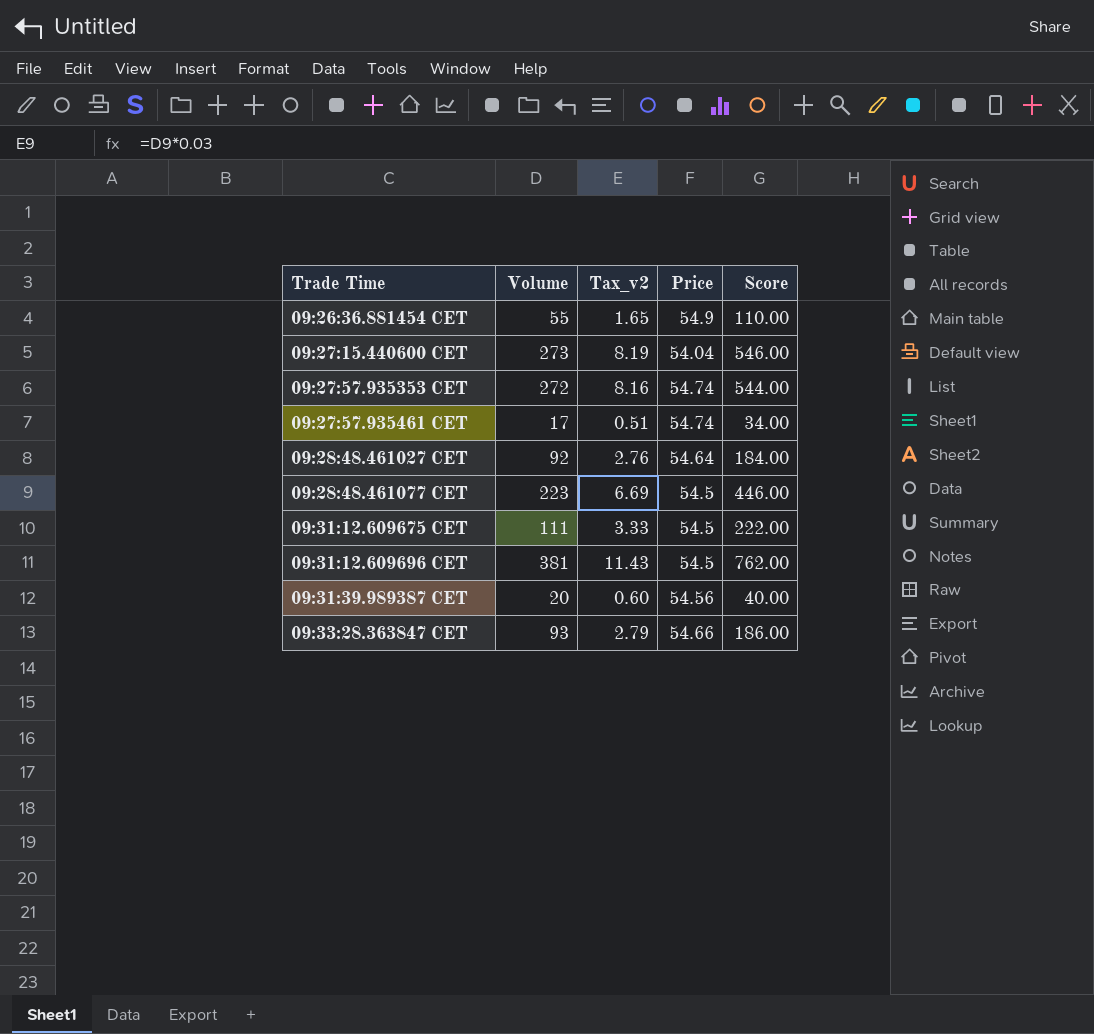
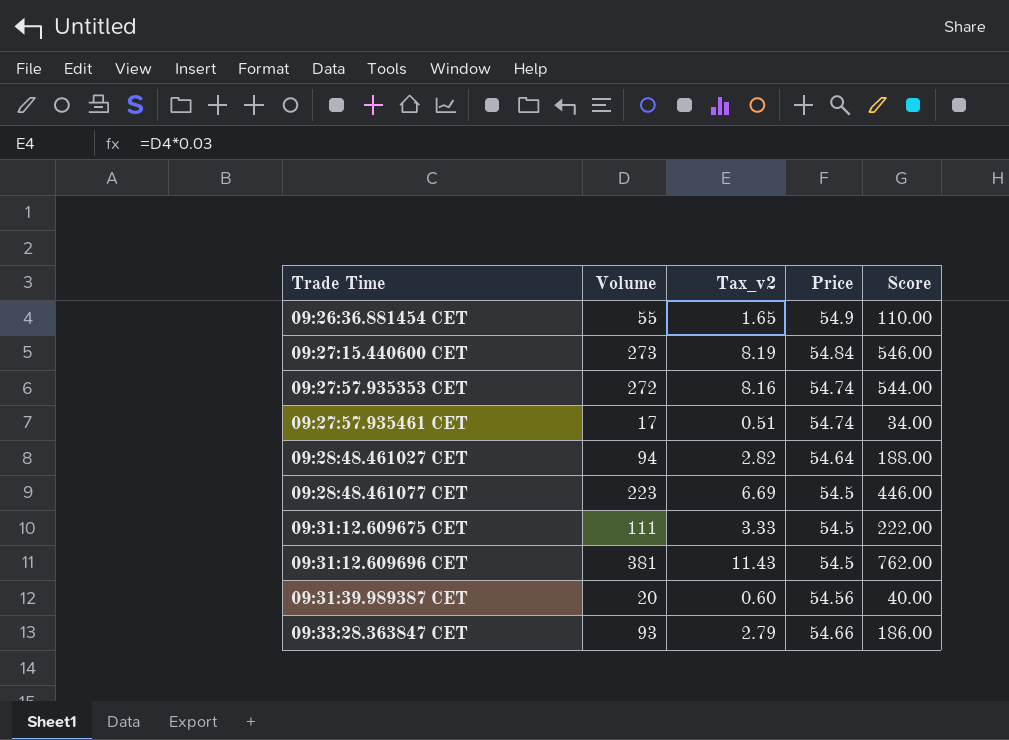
09:27:15.440600 CET | Price: 54.04 -> 54.84
09:28:48.461027 CET | Volume: 92 -> 94
09:28:48.461027 CET | Tax_v2: 2.76 -> 2.82
09:28:48.461027 CET | Score: 184.00 -> 188.00

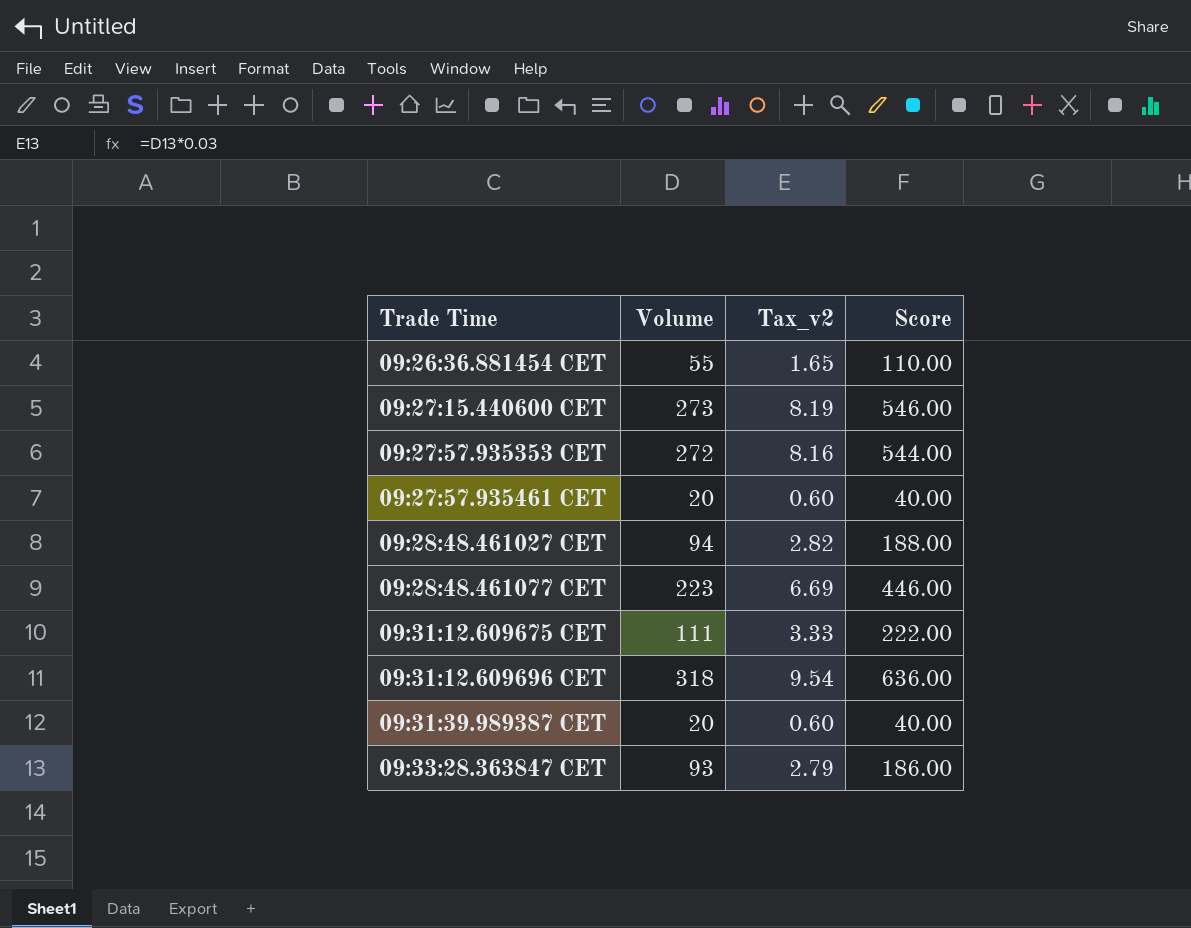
column Price | position: 4 -> none
09:27:57.935461 CET | Volume: 17 -> 20
09:27:57.935461 CET | Tax_v2: 0.51 -> 0.60
09:27:57.935461 CET | Score: 34.00 -> 40.00
09:31:12.609696 CET | Volume: 381 -> 318
09:31:12.609696 CET | Tax_v2: 11.43 -> 9.54
09:31:12.609696 CET | Score: 762.00 -> 636.00

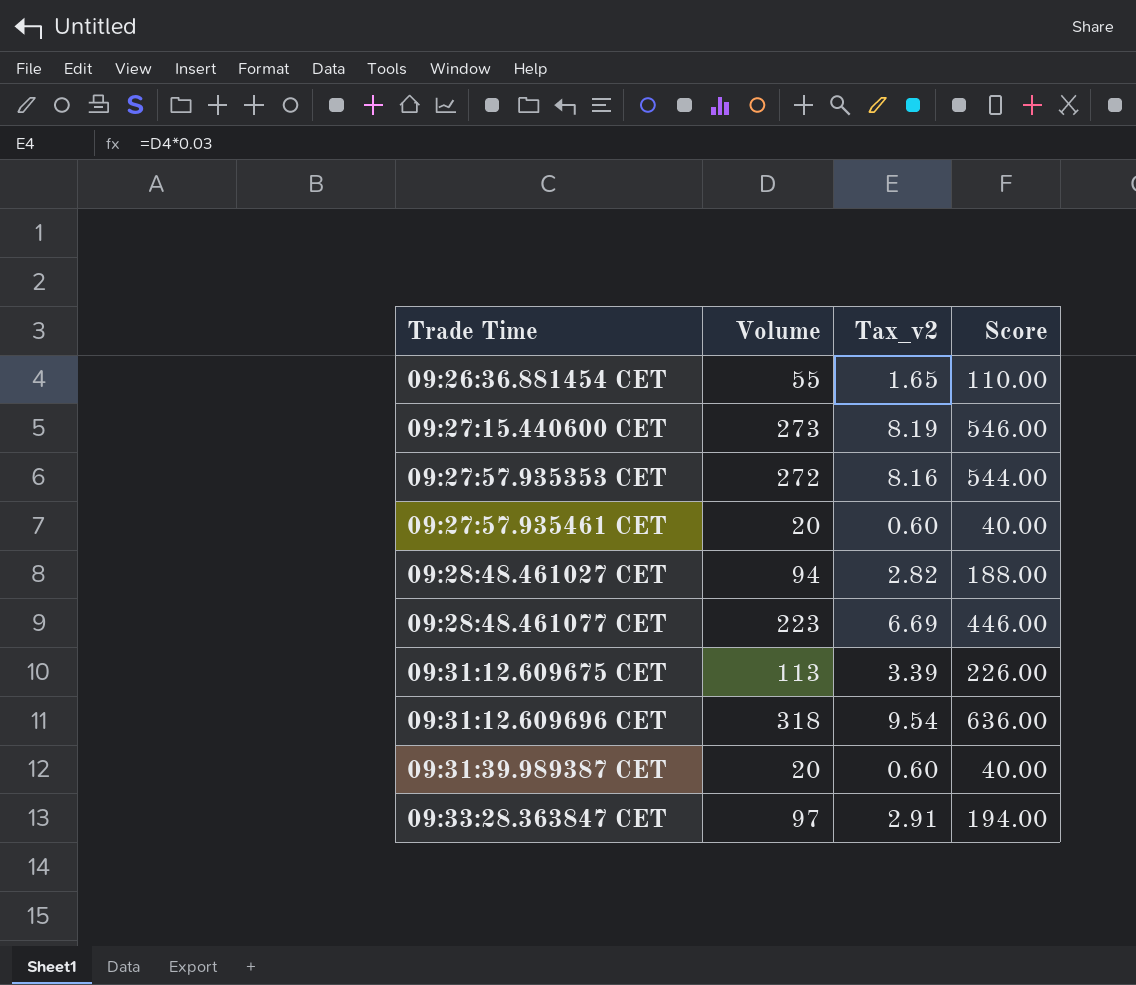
09:31:12.609675 CET | Volume: 111 -> 113
09:31:12.609675 CET | Tax_v2: 3.33 -> 3.39
09:31:12.609675 CET | Score: 222.00 -> 226.00
09:33:28.363847 CET | Volume: 93 -> 97
09:33:28.363847 CET | Tax_v2: 2.79 -> 2.91
09:33:28.363847 CET | Score: 186.00 -> 194.00

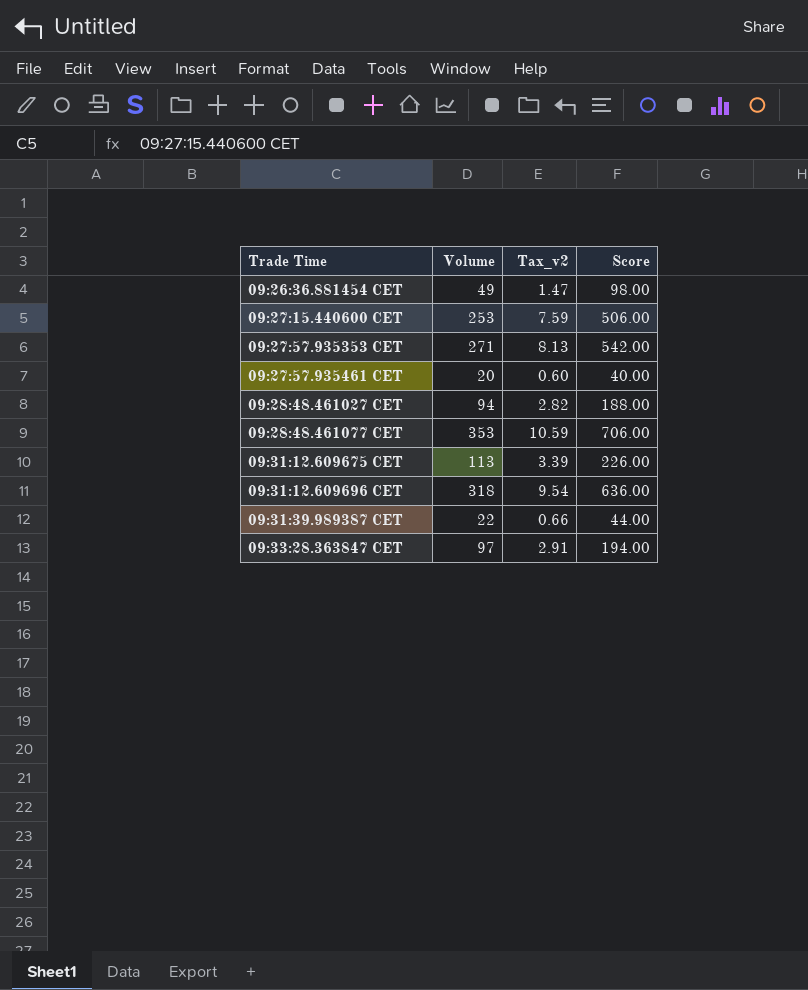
09:26:36.881454 CET | Volume: 55 -> 49
09:26:36.881454 CET | Tax_v2: 1.65 -> 1.47
09:26:36.881454 CET | Score: 110.00 -> 98.00
09:27:15.440600 CET | Volume: 273 -> 253
09:27:15.440600 CET | Tax_v2: 8.19 -> 7.59
09:27:15.440600 CET | Score: 546.00 -> 506.00
09:27:57.935353 CET | Volume: 272 -> 271
09:27:57.935353 CET | Tax_v2: 8.16 -> 8.13
09:27:57.935353 CET | Score: 544.00 -> 542.00
09:28:48.461077 CET | Volume: 223 -> 353
09:28:48.461077 CET | Tax_v2: 6.69 -> 10.59
09:28:48.461077 CET | Score: 446.00 -> 706.00
09:31:39.989387 CET | Volume: 20 -> 22
09:31:39.989387 CET | Tax_v2: 0.60 -> 0.66
09:31:39.989387 CET | Score: 40.00 -> 44.00

